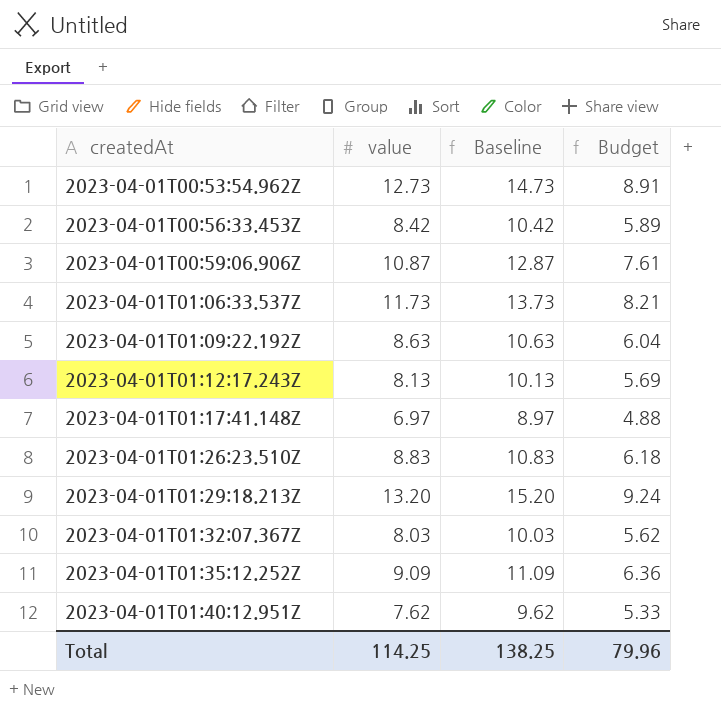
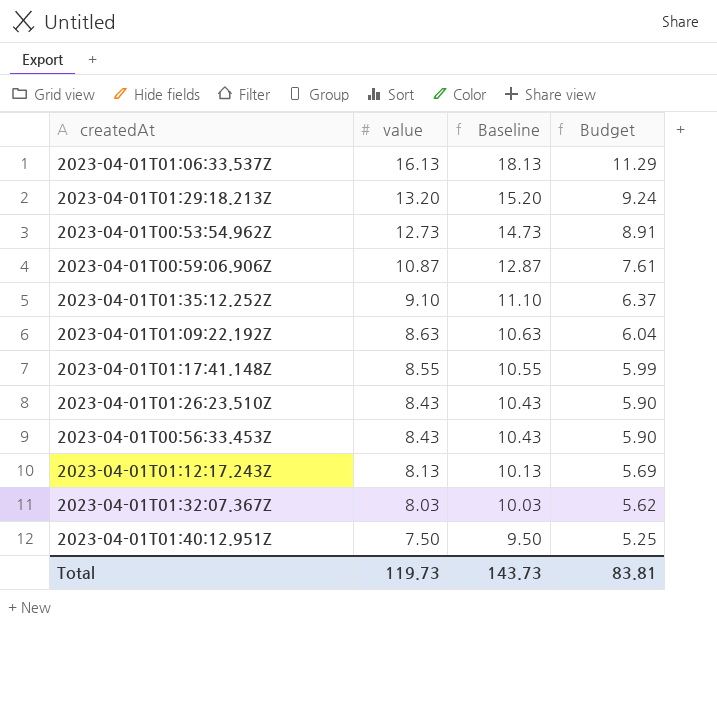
row order: createdAt ascending -> value descending
2023-04-01T01:06:33.537Z | value: 11.73 -> 16.13
2023-04-01T01:06:33.537Z | Baseline: 13.73 -> 18.13
2023-04-01T01:06:33.537Z | Budget: 8.21 -> 11.29
2023-04-01T01:35:12.252Z | value: 9.09 -> 9.10
2023-04-01T01:35:12.252Z | Baseline: 11.09 -> 11.10
2023-04-01T01:35:12.252Z | Budget: 6.36 -> 6.37
2023-04-01T01:17:41.148Z | value: 6.97 -> 8.55
2023-04-01T01:17:41.148Z | Baseline: 8.97 -> 10.55
2023-04-01T01:17:41.148Z | Budget: 4.88 -> 5.99
2023-04-01T01:26:23.510Z | value: 8.83 -> 8.43
2023-04-01T01:26:23.510Z | Baseline: 10.83 -> 10.43
2023-04-01T01:26:23.510Z | Budget: 6.18 -> 5.90
2023-04-01T00:56:33.453Z | value: 8.42 -> 8.43
2023-04-01T00:56:33.453Z | Baseline: 10.42 -> 10.43
2023-04-01T00:56:33.453Z | Budget: 5.89 -> 5.90
2023-04-01T01:40:12.951Z | value: 7.62 -> 7.50
2023-04-01T01:40:12.951Z | Baseline: 9.62 -> 9.50
2023-04-01T01:40:12.951Z | Budget: 5.33 -> 5.25
Total | value: 114.25 -> 119.73
Total | Baseline: 138.25 -> 143.73
Total | Budget: 79.96 -> 83.81

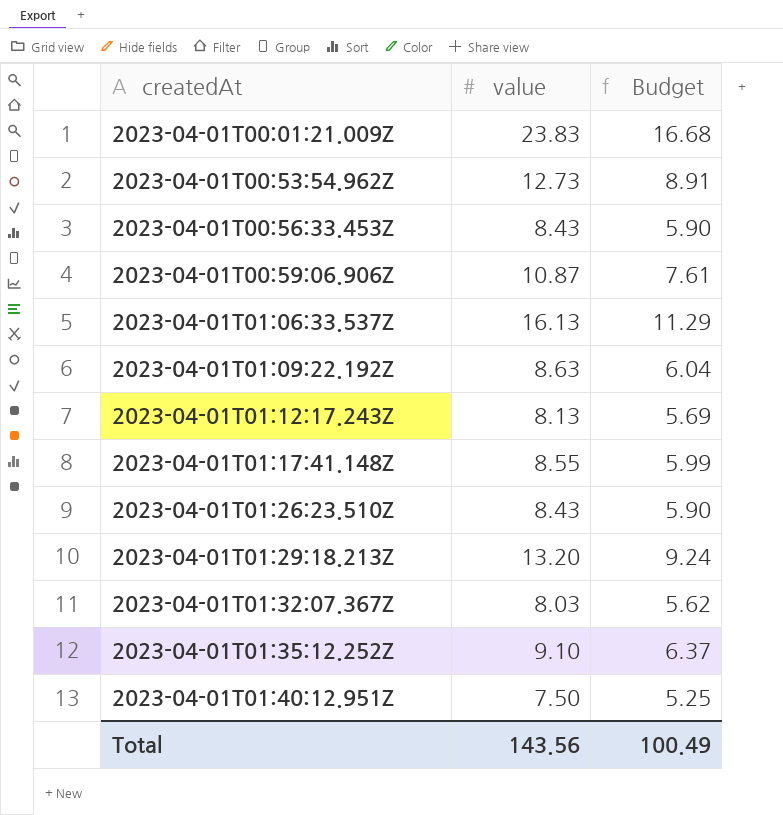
row order: value descending -> createdAt ascending
column Baseline | formula: [value] + 2 -> none
row 2023-04-01T00:01:21.009Z: none -> 23.83 | 16.68
Total | value: 119.73 -> 143.56
Total | Budget: 83.81 -> 100.49

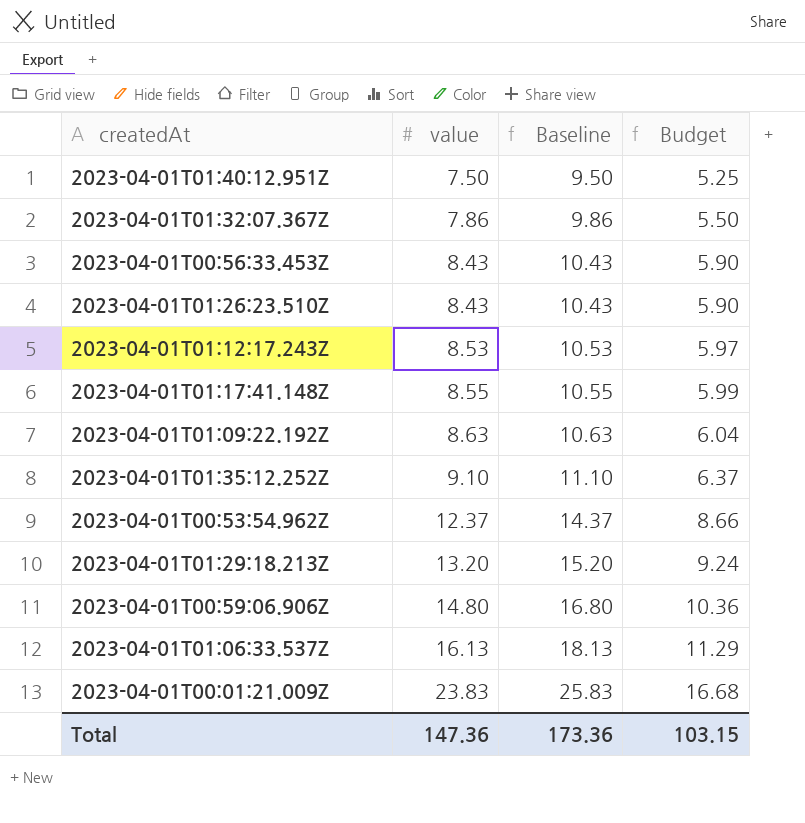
row order: createdAt ascending -> value ascending
column Baseline | formula: none -> [value] + 2
2023-04-01T01:32:07.367Z | value: 8.03 -> 7.86
2023-04-01T01:32:07.367Z | Budget: 5.62 -> 5.50
2023-04-01T01:12:17.243Z | value: 8.13 -> 8.53
2023-04-01T01:12:17.243Z | Budget: 5.69 -> 5.97
2023-04-01T00:53:54.962Z | value: 12.73 -> 12.37
2023-04-01T00:53:54.962Z | Budget: 8.91 -> 8.66
2023-04-01T00:59:06.906Z | value: 10.87 -> 14.80
2023-04-01T00:59:06.906Z | Budget: 7.61 -> 10.36
Total | value: 143.56 -> 147.36
Total | Budget: 100.49 -> 103.15

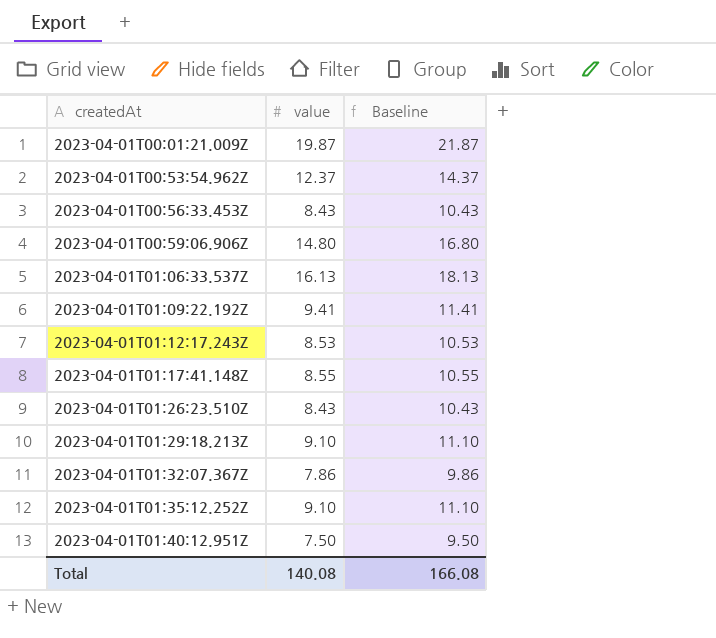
row order: value ascending -> createdAt ascending
column Budget | formula: [value] * 0.7 -> none
2023-04-01T00:01:21.009Z | value: 23.83 -> 19.87
2023-04-01T00:01:21.009Z | Baseline: 25.83 -> 21.87
2023-04-01T01:09:22.192Z | value: 8.63 -> 9.41
2023-04-01T01:09:22.192Z | Baseline: 10.63 -> 11.41
2023-04-01T01:29:18.213Z | value: 13.20 -> 9.10
2023-04-01T01:29:18.213Z | Baseline: 15.20 -> 11.10
Total | value: 147.36 -> 140.08
Total | Baseline: 173.36 -> 166.08

